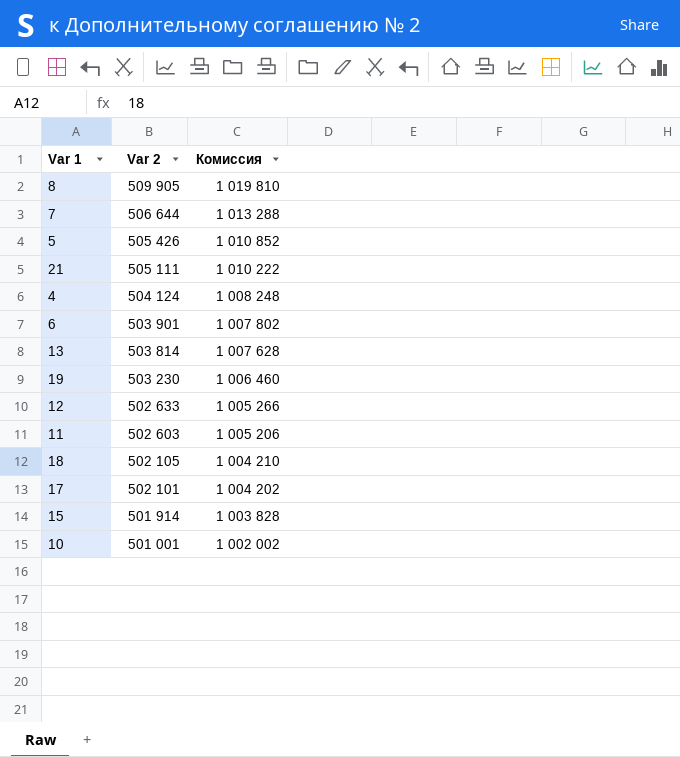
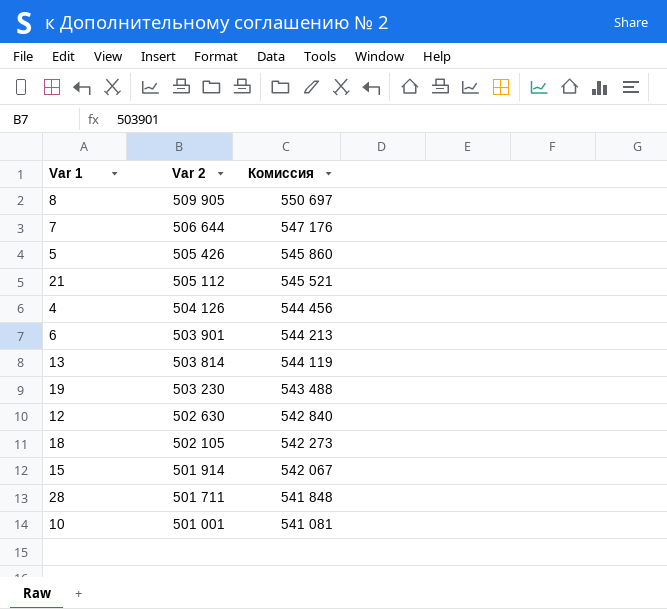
column Комиссия | formula: [Var 2] * 2 -> [Var 2] * 1,08
row 11: 502 603 | 1 005 206 -> none
row 17: 502 101 | 1 004 202 -> none
21 | Var 2: 505 111 -> 505 112
4 | Var 2: 504 124 -> 504 126
12 | Var 2: 502 633 -> 502 630
row 28: none -> 501 711 | 541 848

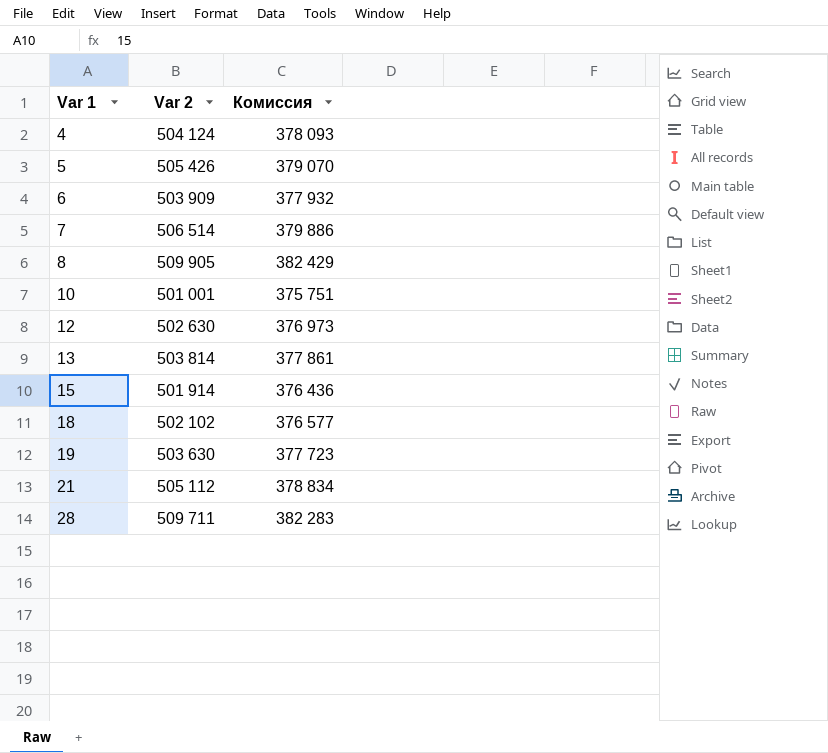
row order: Var 2 descending -> Var 1 ascending
column Комиссия | formula: [Var 2] * 1,08 -> [Var 2] * 0,75
4 | Var 2: 504 126 -> 504 124
6 | Var 2: 503 901 -> 503 909
7 | Var 2: 506 644 -> 506 514
18 | Var 2: 502 105 -> 502 102
19 | Var 2: 503 230 -> 503 630
28 | Var 2: 501 711 -> 509 711

